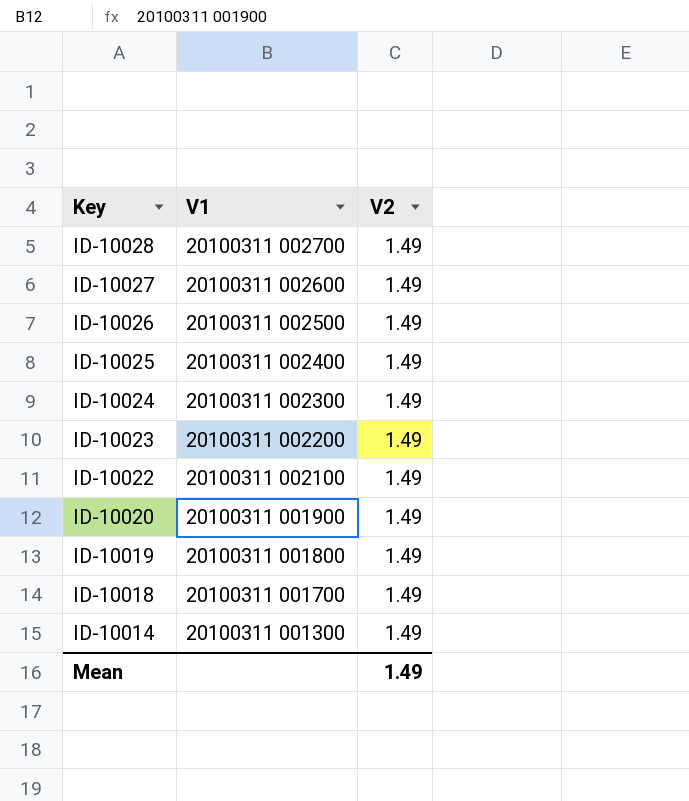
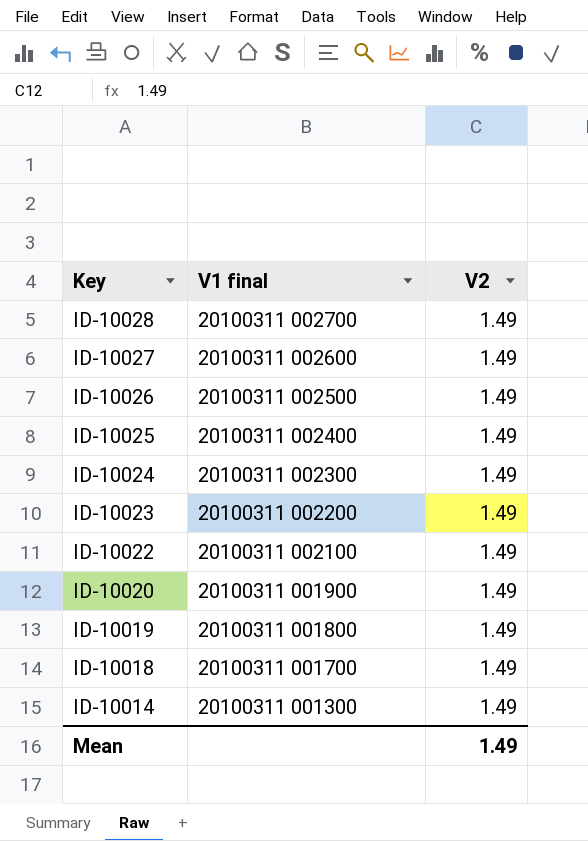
column name: V1 -> V1 final

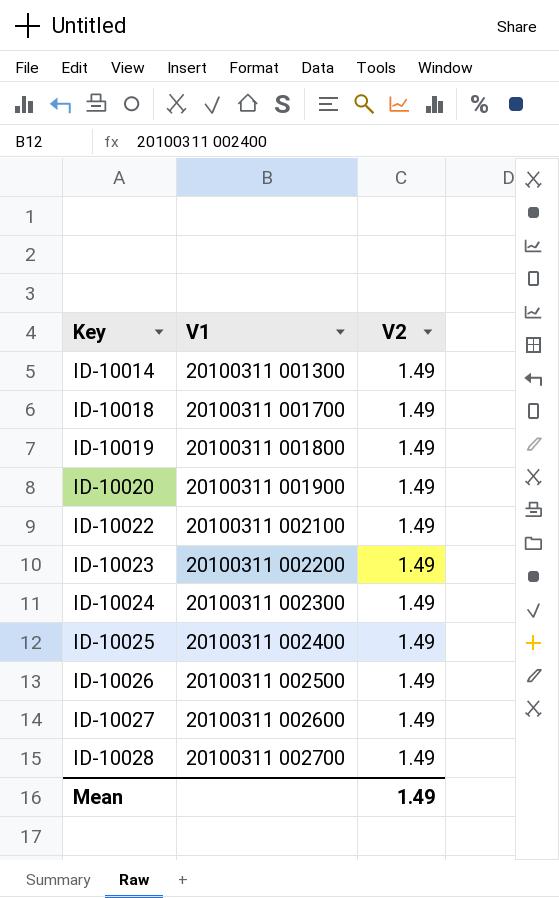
row order: Key descending -> Key ascending
column name: V1 final -> V1

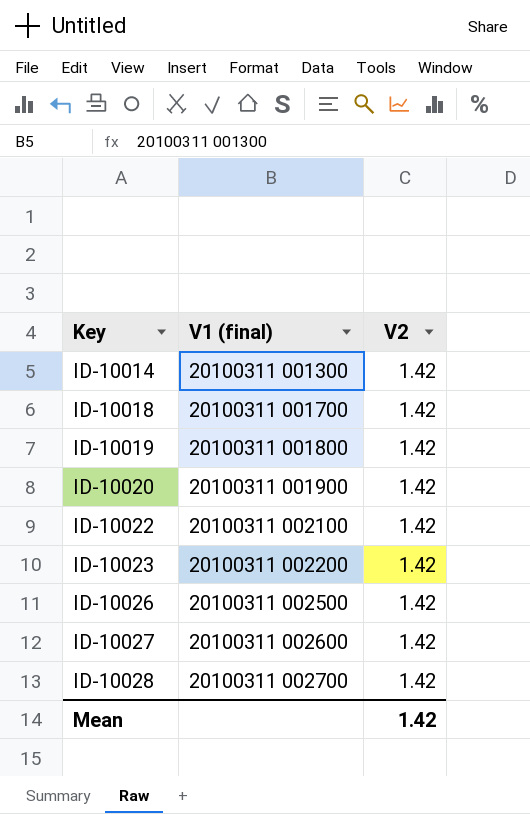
column name: V1 -> V1 (final)
row ID-10024: 20100311 002300 | 1.49 -> none
row ID-10025: 20100311 002400 | 1.49 -> none
ID-10014 | V2: 1.49 -> 1.42
ID-10018 | V2: 1.49 -> 1.42
ID-10019 | V2: 1.49 -> 1.42
ID-10020 | V2: 1.49 -> 1.42
ID-10022 | V2: 1.49 -> 1.42
ID-10023 | V2: 1.49 -> 1.42
ID-10026 | V2: 1.49 -> 1.42
ID-10027 | V2: 1.49 -> 1.42
ID-10028 | V2: 1.49 -> 1.42
Mean | V2: 1.49 -> 1.42

